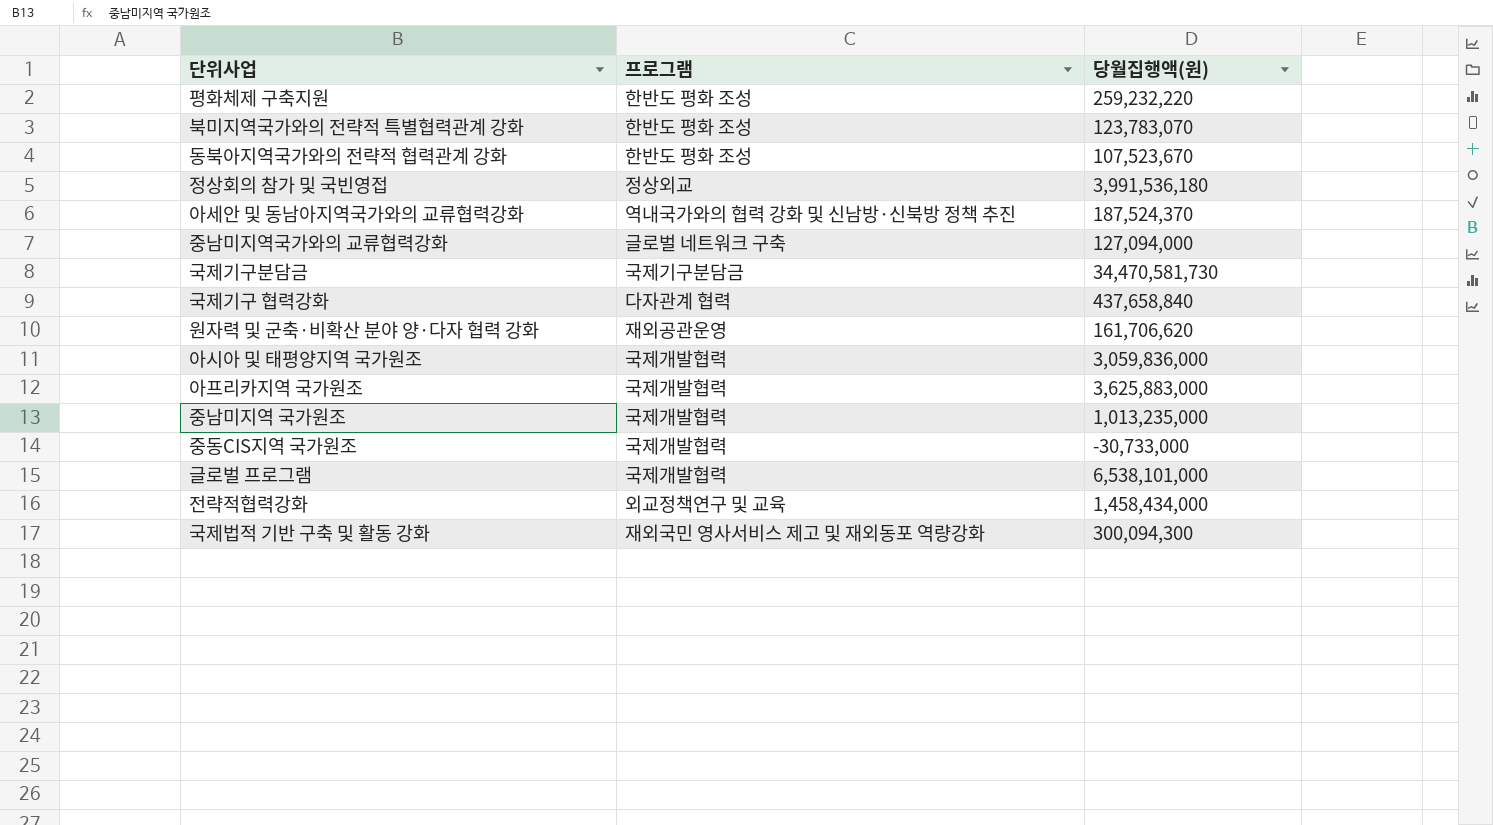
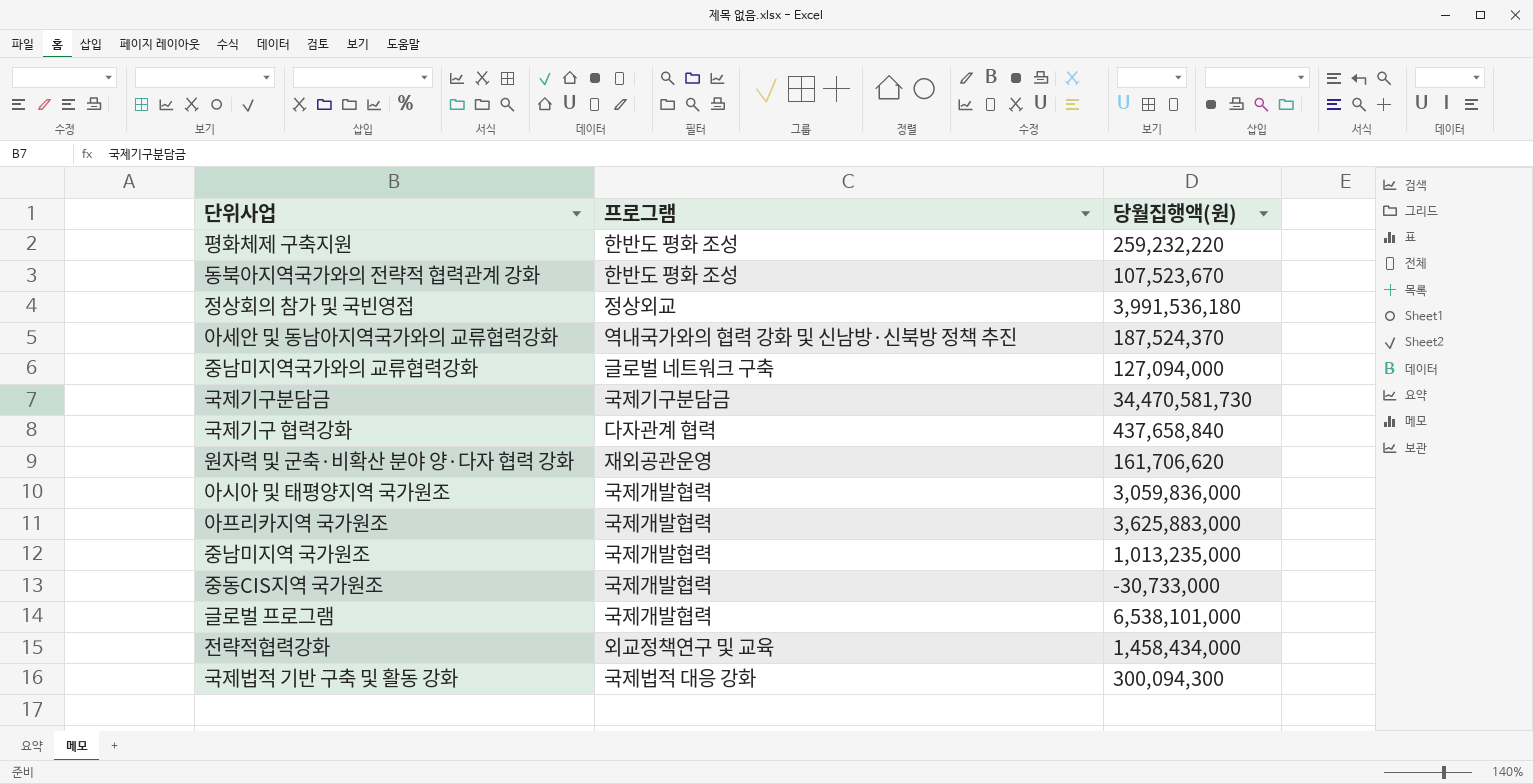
row 북미지역국가와의 전략적 특별협력관계 강화: 한반도 평화 조성 | 123,783,070 -> none
국제법적 기반 구축 및 활동 강화 | 프로그램: 재외국민 영사서비스 제고 및 재외동포 역량강화 -> 국제법적 대응 강화

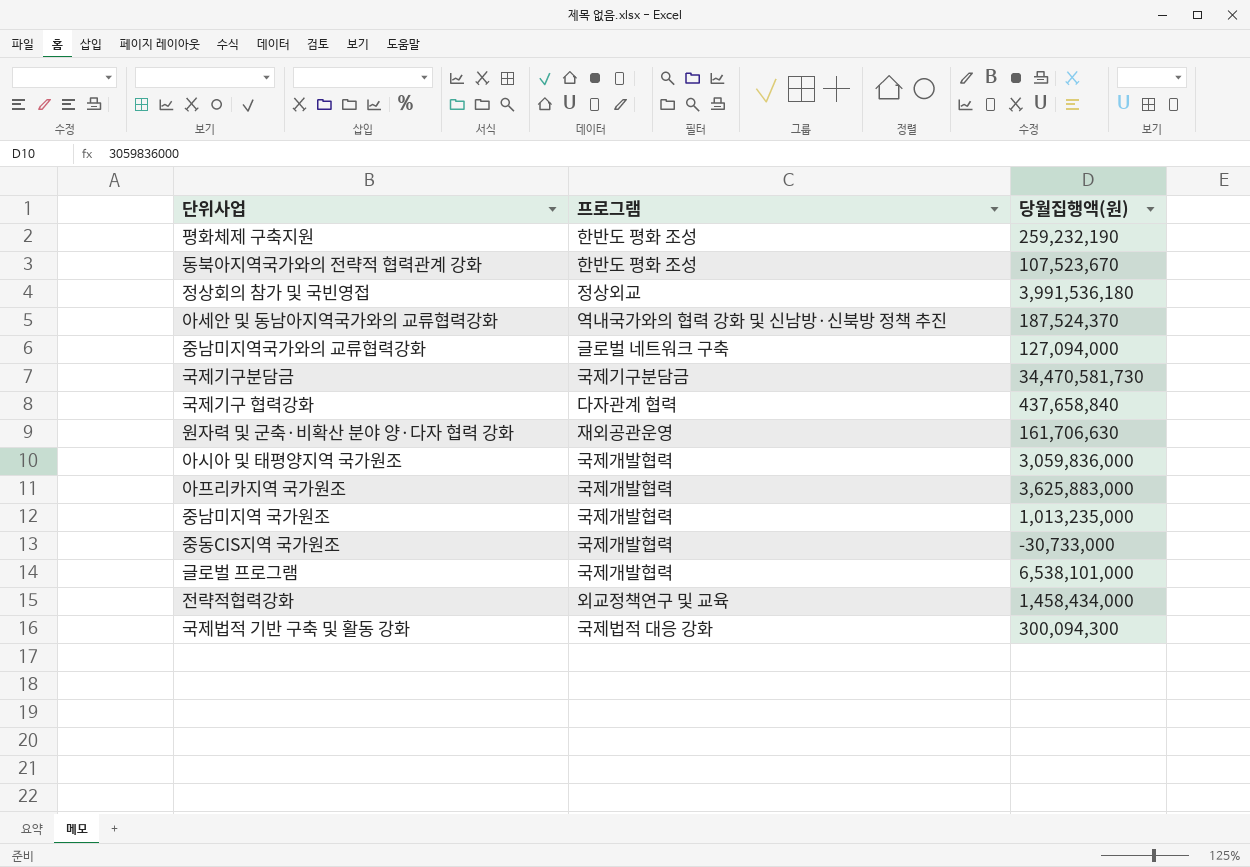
평화체제 구축지원 | 당월집행액(원): 259,232,220 -> 259,232,190
원자력 및 군축·비확산 분야 양·다자 협력 강화 | 당월집행액(원): 161,706,620 -> 161,706,630

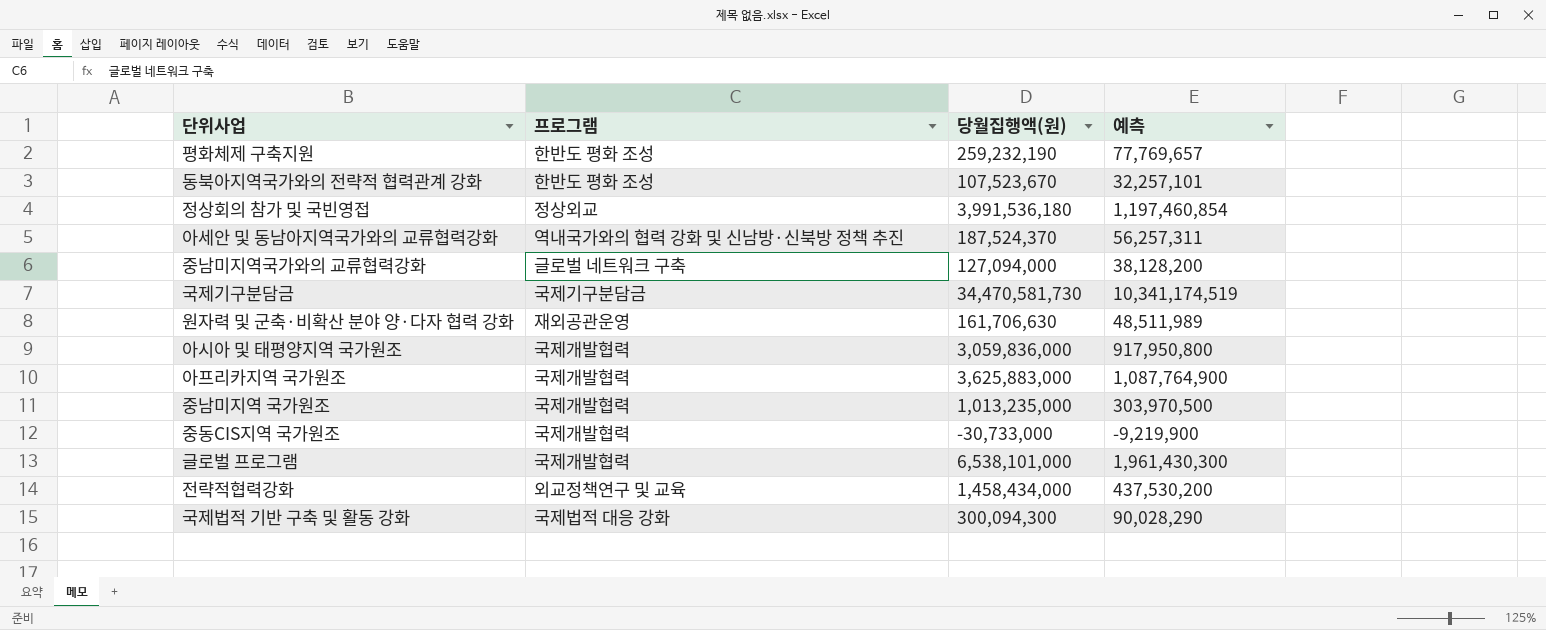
column 예측 | formula: none -> [당월집행액(원)] * 0.3
row 국제기구 협력강화: 다자관계 협력 | 437,658,840 -> none

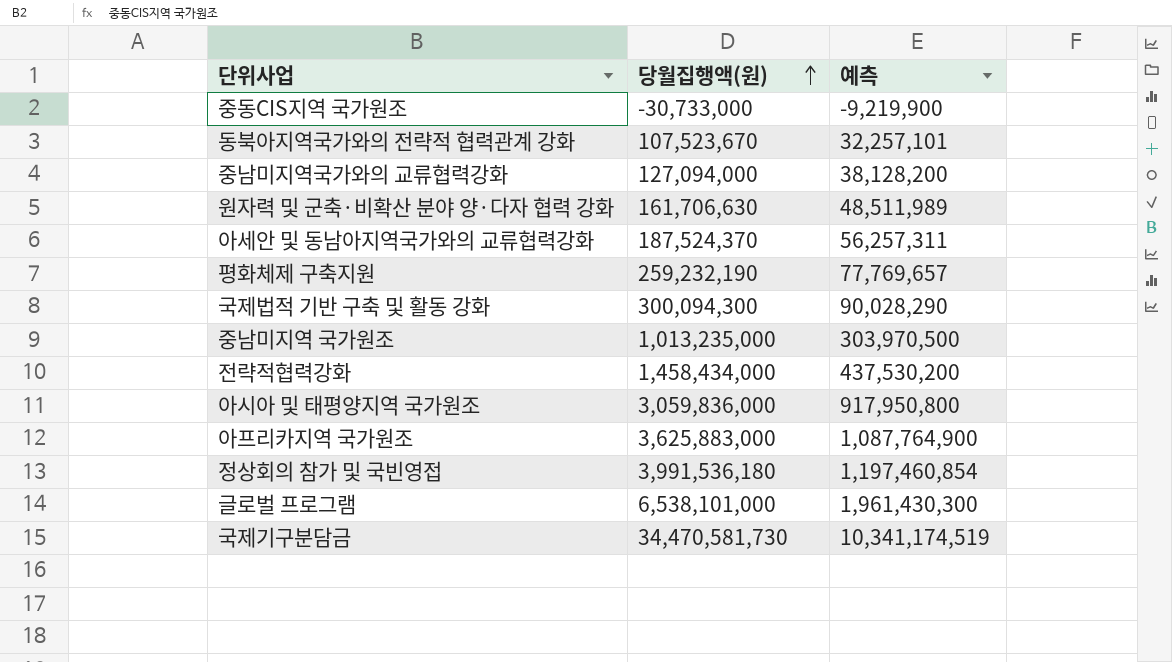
row order: none -> 당월집행액(원) ascending
column 프로그램 | position: 2 -> none

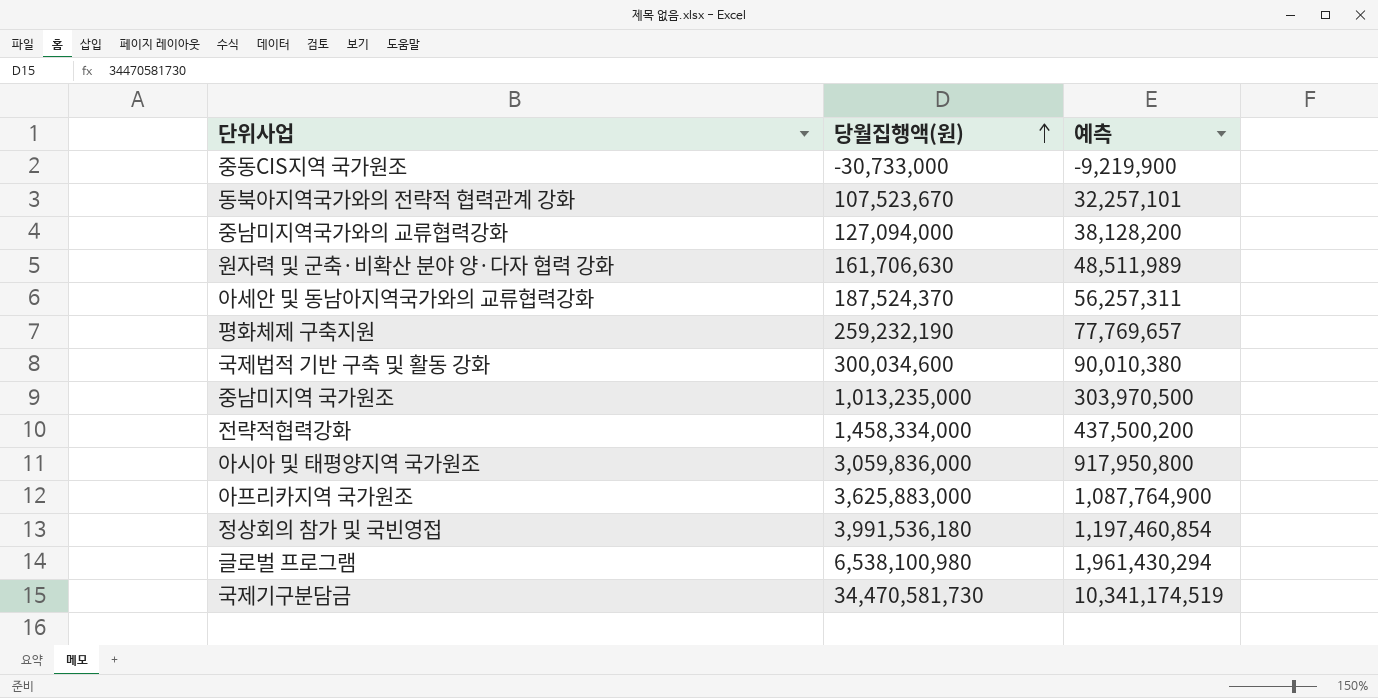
국제법적 기반 구축 및 활동 강화 | 당월집행액(원): 300,094,300 -> 300,034,600
국제법적 기반 구축 및 활동 강화 | 예측: 90,028,290 -> 90,010,380
전략적협력강화 | 당월집행액(원): 1,458,434,000 -> 1,458,334,000
전략적협력강화 | 예측: 437,530,200 -> 437,500,200
글로벌 프로그램 | 당월집행액(원): 6,538,101,000 -> 6,538,100,980
글로벌 프로그램 | 예측: 1,961,430,300 -> 1,961,430,294

